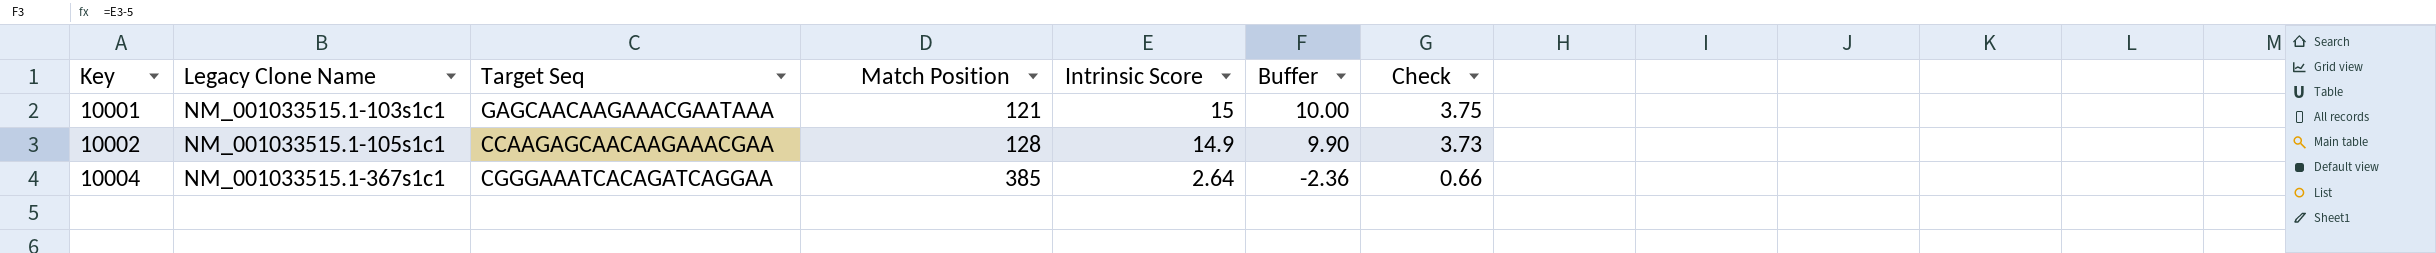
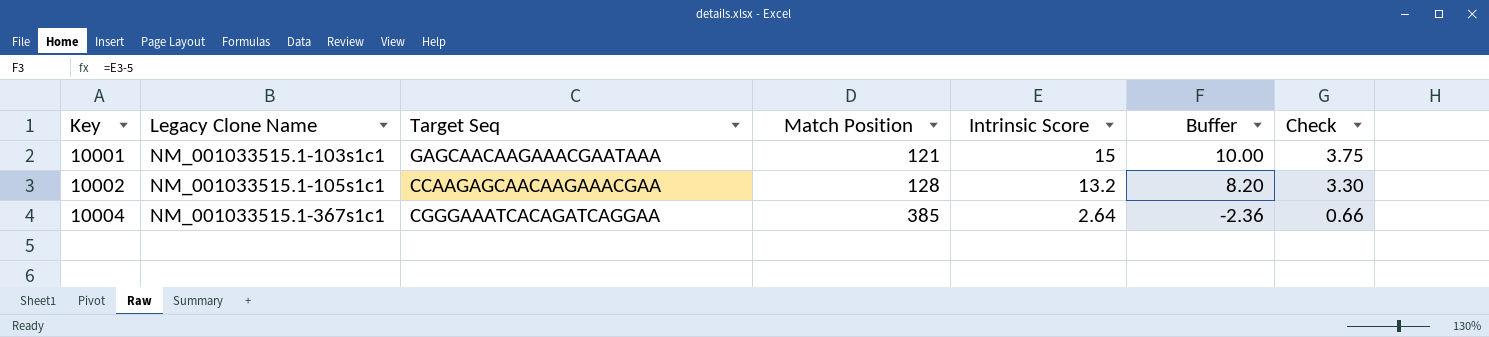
10002 | Intrinsic Score: 14.9 -> 13.2
10002 | Buffer: 9.90 -> 8.20
10002 | Check: 3.73 -> 3.30

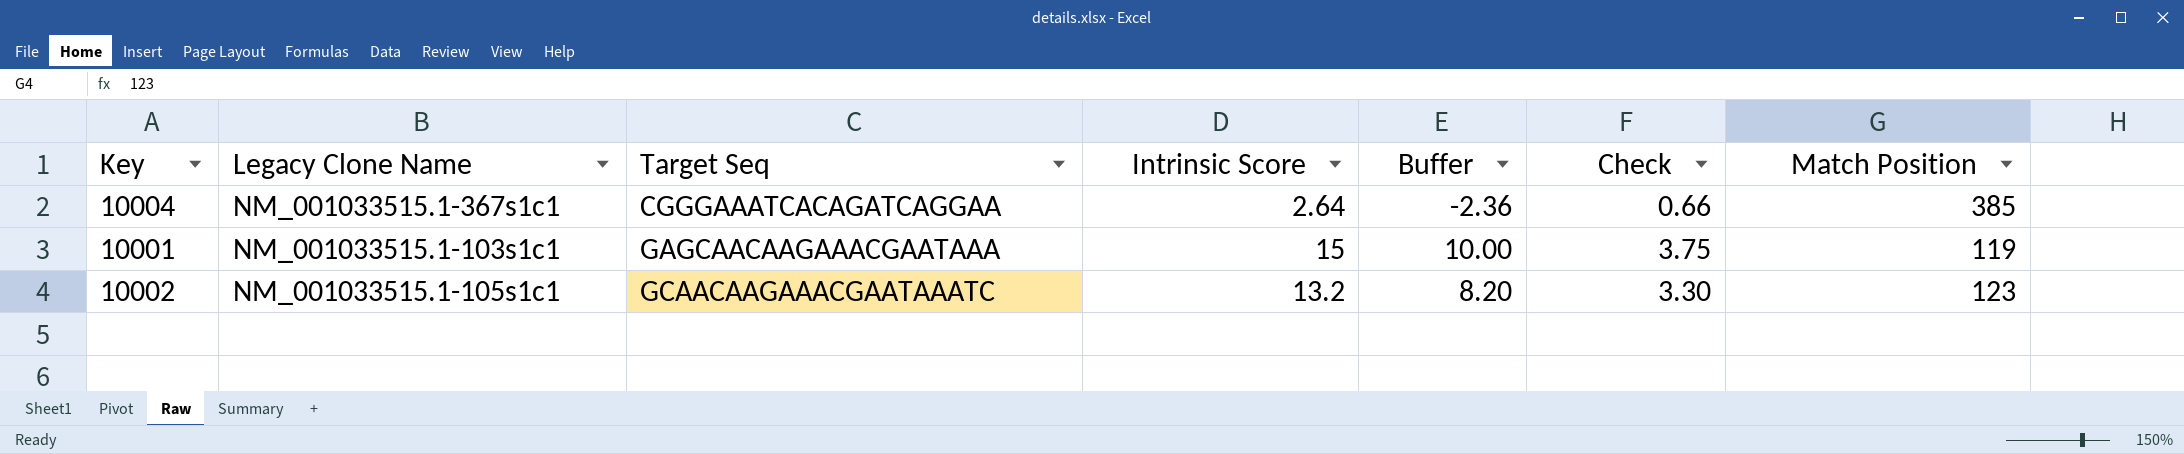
row order: Key ascending -> Target Seq ascending
column Match Position | position: 4 -> 7
10001 | Match Position: 121 -> 119
10002 | Target Seq: CCAAGAGCAACAAGAAACGAA -> GCAACAAGAAACGAATAAATC
10002 | Match Position: 128 -> 123

